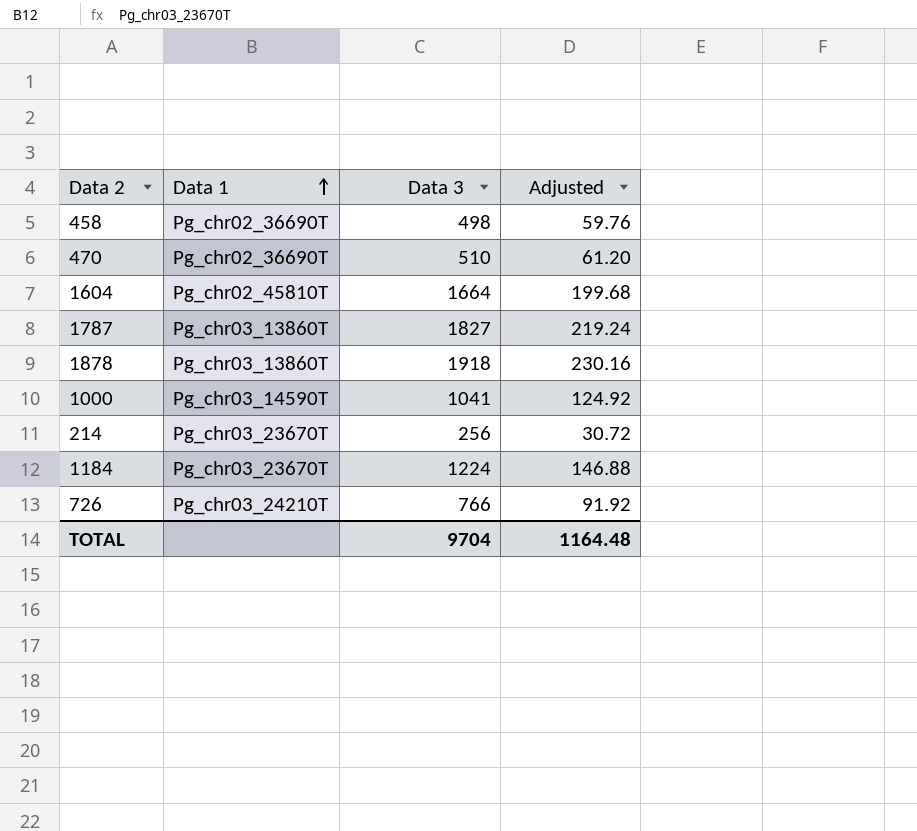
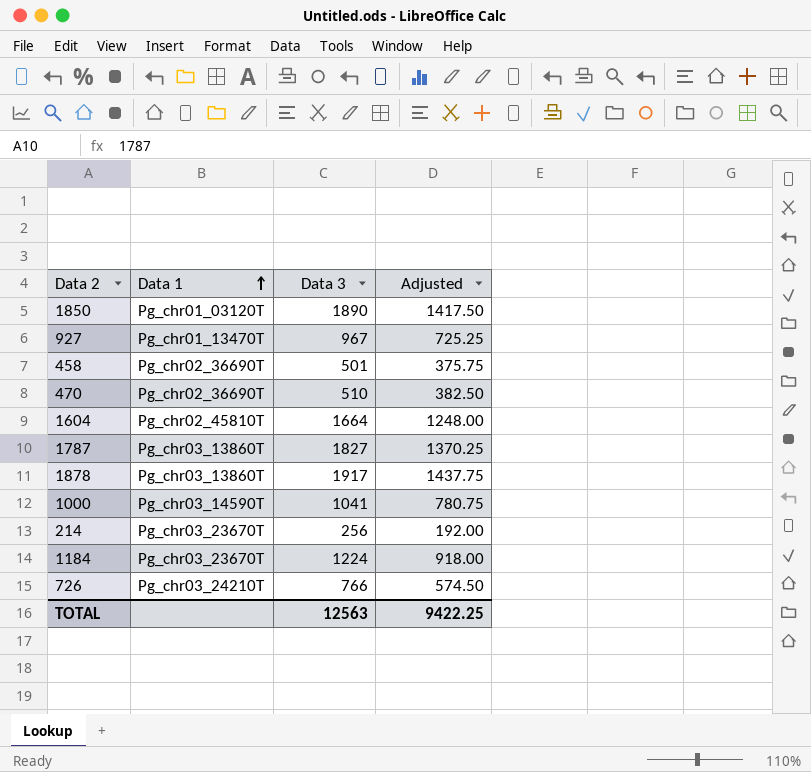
column Adjusted | formula: [Data 3] * 0.12 -> [Data 3] * 0.75
row 1850: none -> Pg_chr01_03120T | 1890 | 1417.50
row 927: none -> Pg_chr01_13470T | 967 | 725.25
458 | Data 3: 498 -> 501
1878 | Data 3: 1918 -> 1917
TOTAL | Data 3: 9704 -> 12563
TOTAL | Adjusted: 1164.48 -> 9422.25

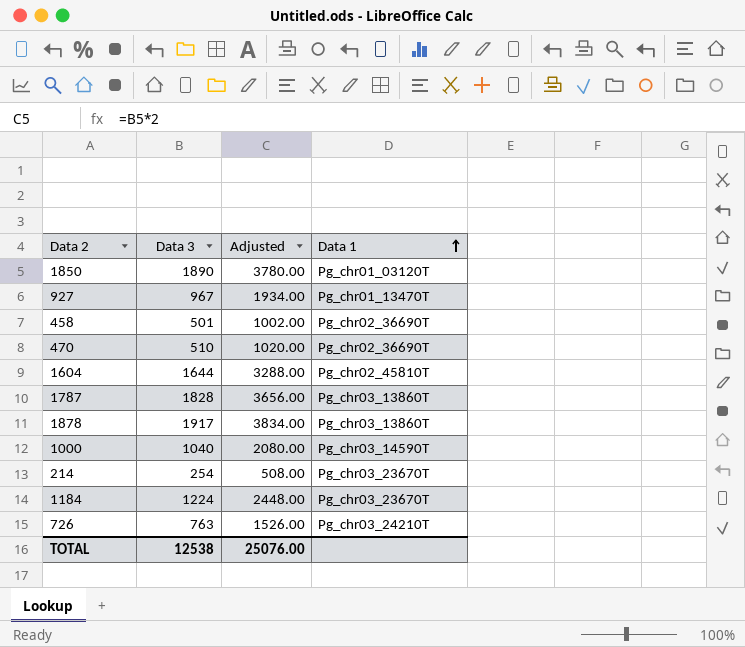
column Adjusted | formula: [Data 3] * 0.75 -> [Data 3] * 2
column Data 1 | position: 2 -> 4
1604 | Data 3: 1664 -> 1644
1787 | Data 3: 1827 -> 1828
1000 | Data 3: 1041 -> 1040
214 | Data 3: 256 -> 254
726 | Data 3: 766 -> 763
TOTAL | Data 3: 12563 -> 12538
TOTAL | Adjusted: 9422.25 -> 25076.00

